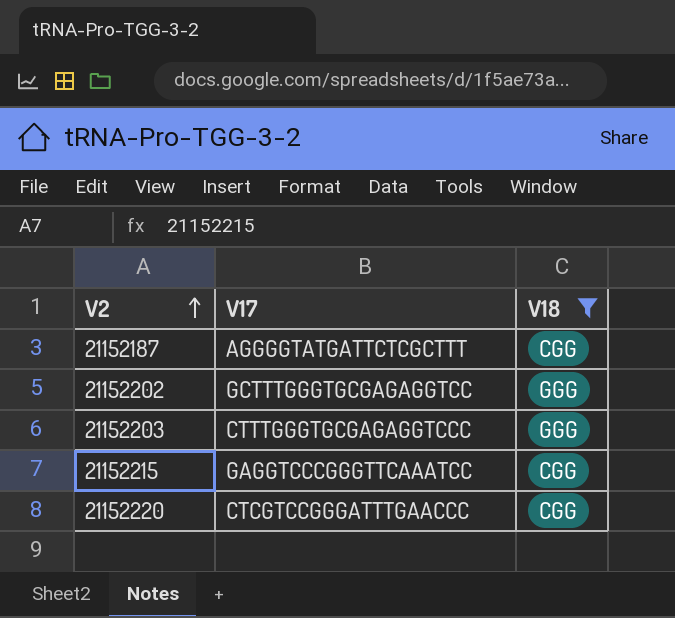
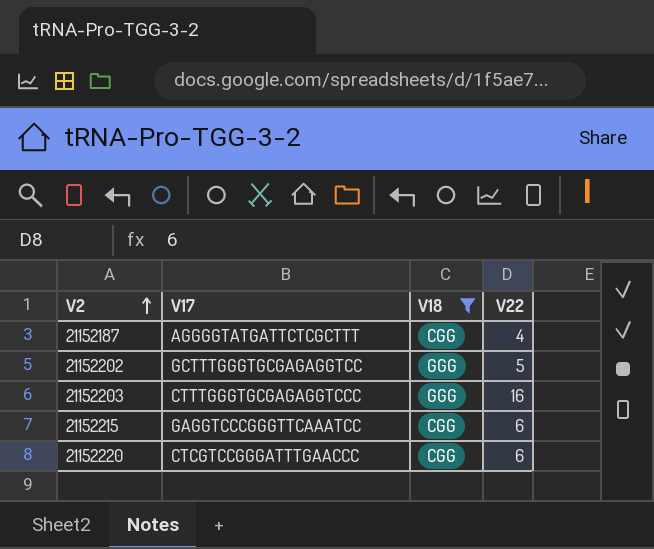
column V22 | position: none -> 4

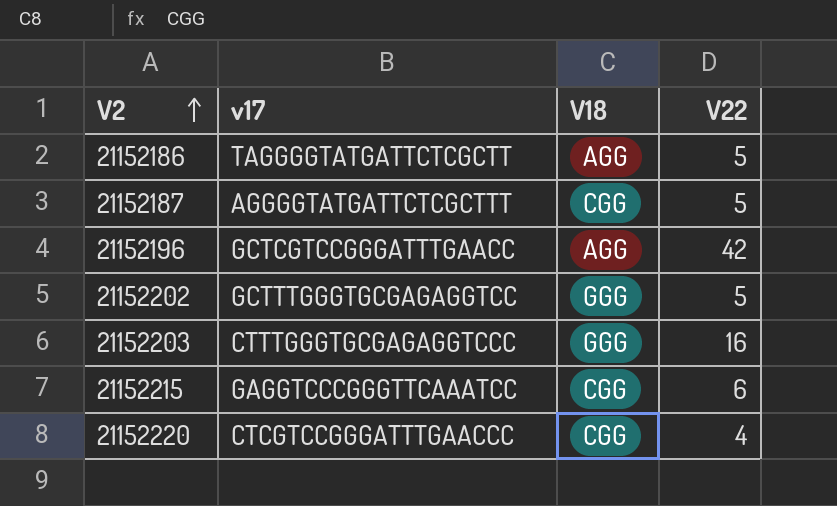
filter: V18 != AGG -> none
column name: V17 -> v17
21152187 | V22: 4 -> 5
21152220 | V22: 6 -> 4

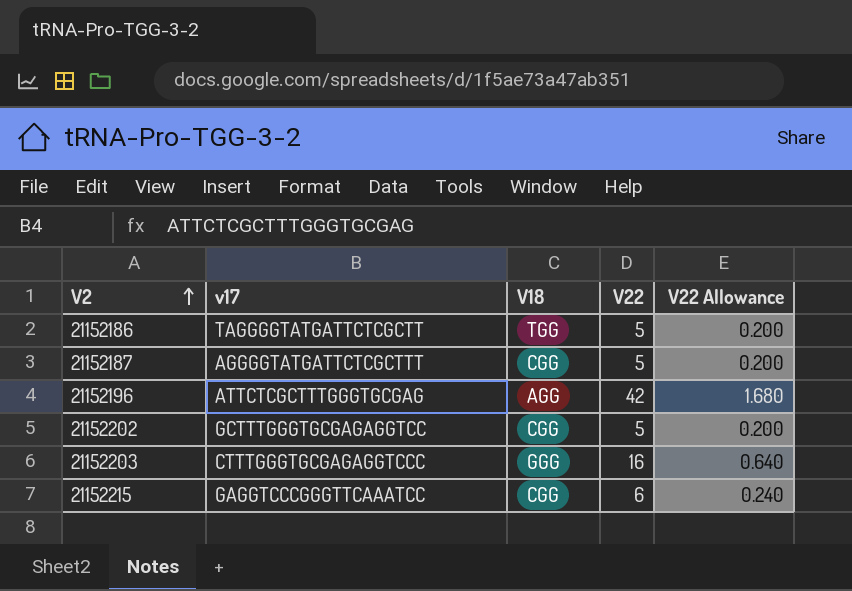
column V22 Allowance | formula: none -> [V22] * 0.04
row 21152220: CTCGTCCGGGATTTGAACCC | CGG | 4 -> none
21152186 | V18: AGG -> TGG
21152196 | v17: GCTCGTCCGGGATTTGAACC -> ATTCTCGCTTTGGGTGCGAG
21152202 | V18: GGG -> CGG

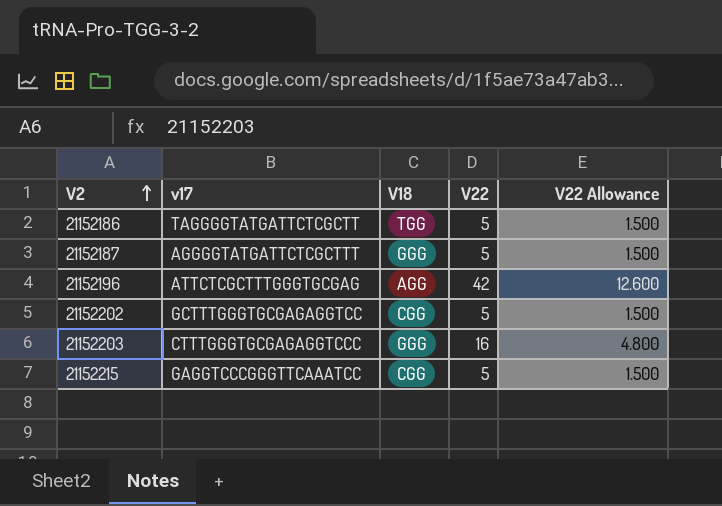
column V22 Allowance | formula: [V22] * 0.04 -> [V22] * 0.3
21152187 | V18: CGG -> GGG
21152215 | V22: 6 -> 5

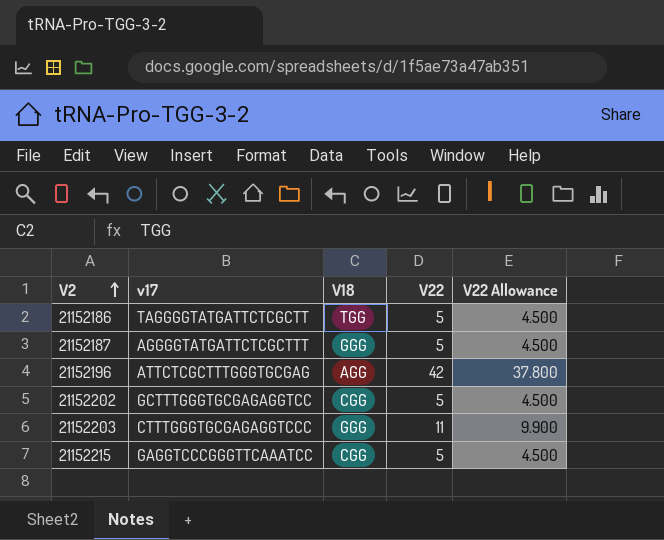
column V22 Allowance | formula: [V22] * 0.3 -> [V22] * 0.9
21152203 | V22: 16 -> 11

